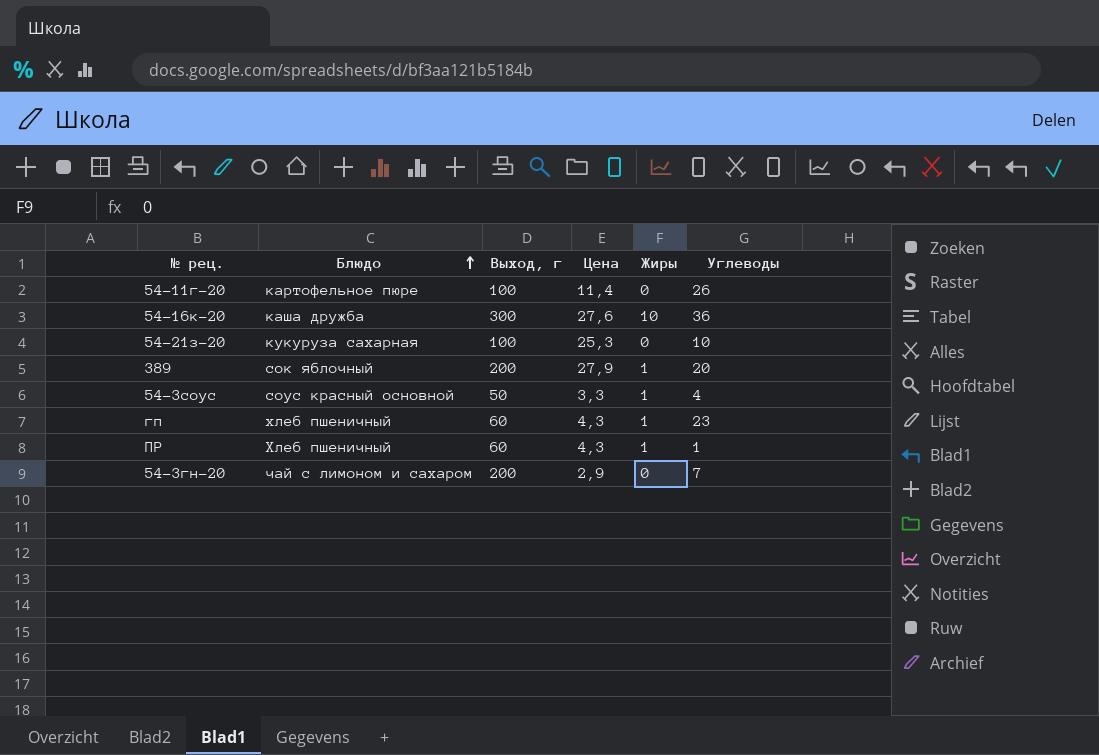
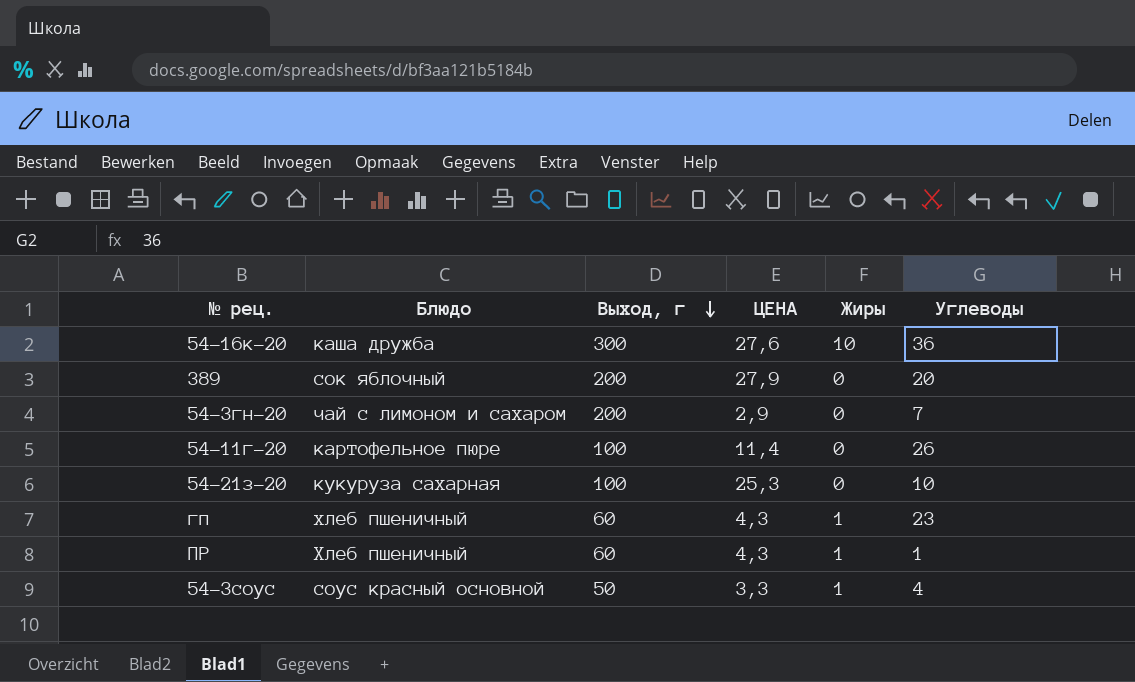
row order: Блюдо ascending -> Выход, г descending
column name: Цена -> ЦЕНА
389 | Жиры: 1 -> 0

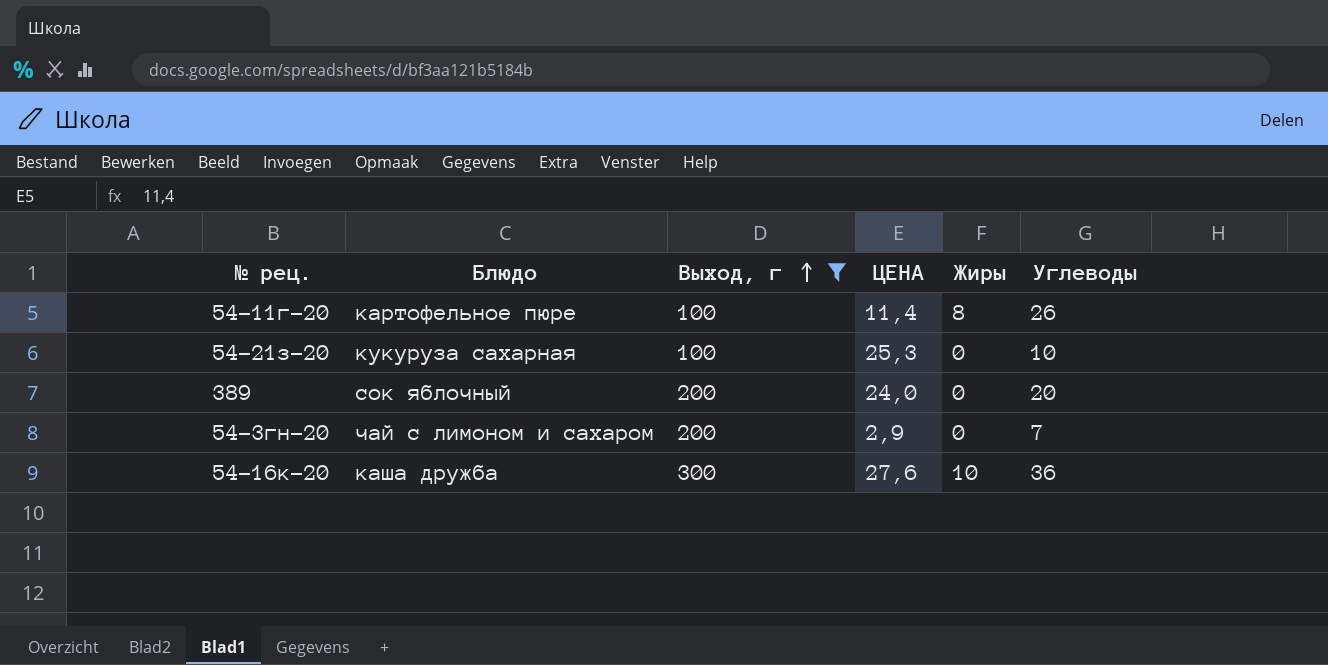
filter: none -> Выход, г >= 100
row order: Выход, г descending -> Выход, г ascending
54-11г-20 | Жиры: 0 -> 8
389 | ЦЕНА: 27,9 -> 24,0

